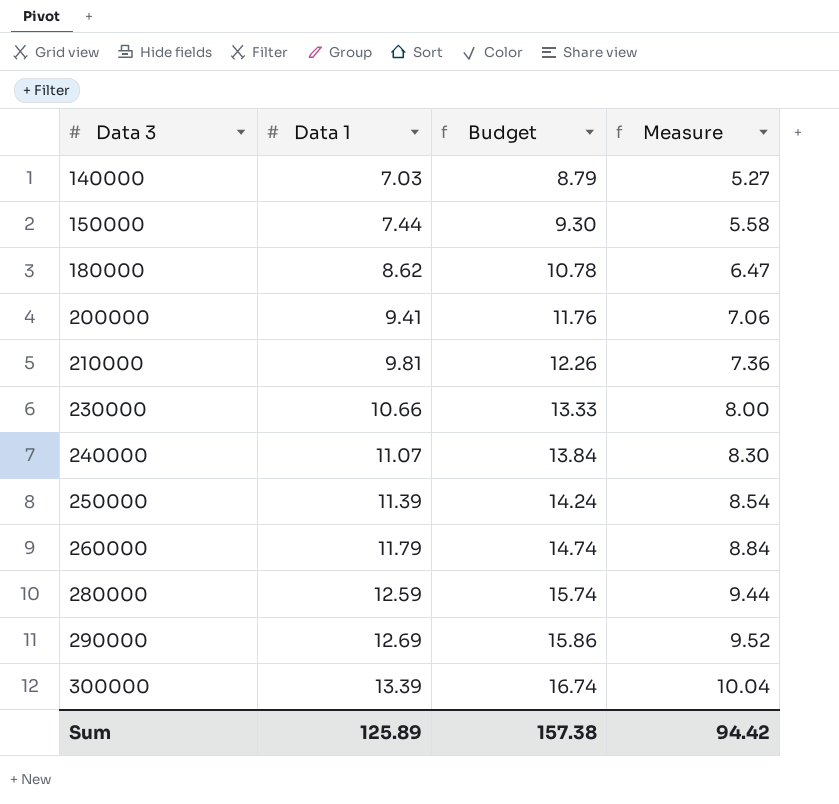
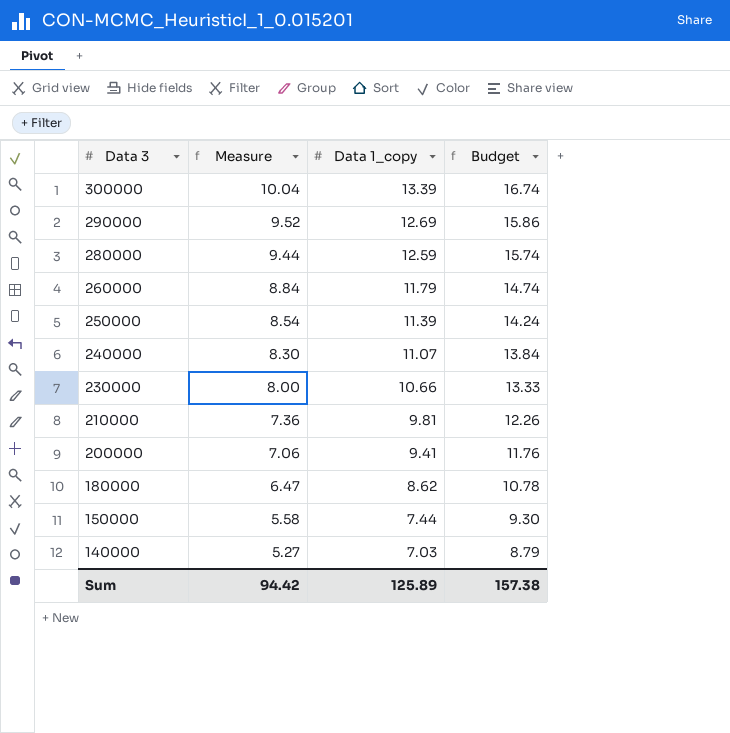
row order: Data 3 ascending -> Data 3 descending
column Measure | position: 4 -> 2
column name: Data 1 -> Data 1_copy

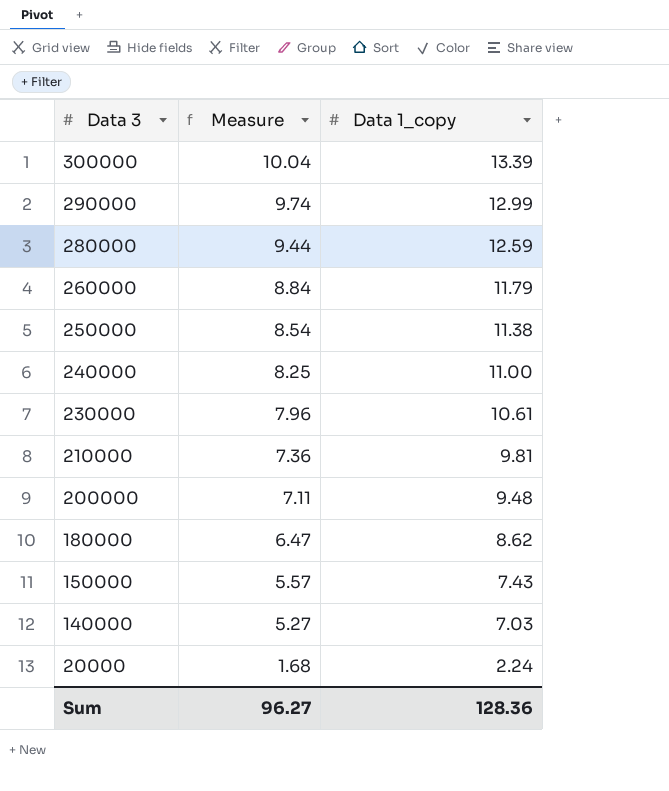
column Budget | formula: [Data 1_copy] * 1.25 -> none
290000 | Measure: 9.52 -> 9.74
290000 | Data 1_copy: 12.69 -> 12.99
250000 | Data 1_copy: 11.39 -> 11.38
240000 | Measure: 8.30 -> 8.25
240000 | Data 1_copy: 11.07 -> 11.00
230000 | Measure: 8.00 -> 7.96
230000 | Data 1_copy: 10.66 -> 10.61
200000 | Measure: 7.06 -> 7.11
200000 | Data 1_copy: 9.41 -> 9.48
150000 | Measure: 5.58 -> 5.57
150000 | Data 1_copy: 7.44 -> 7.43
row 20000: none -> 1.68 | 2.24
Sum | Measure: 94.42 -> 96.27
Sum | Data 1_copy: 125.89 -> 128.36

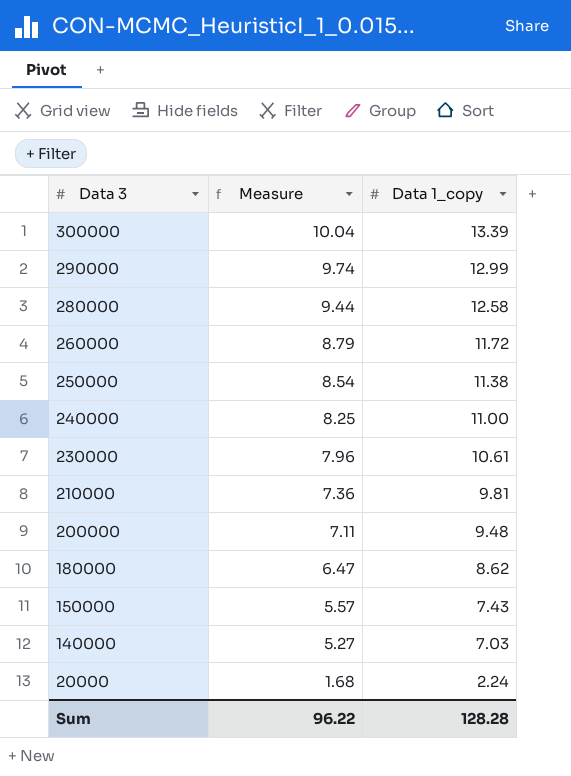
280000 | Data 1_copy: 12.59 -> 12.58
260000 | Measure: 8.84 -> 8.79
260000 | Data 1_copy: 11.79 -> 11.72
Sum | Measure: 96.27 -> 96.22
Sum | Data 1_copy: 128.36 -> 128.28

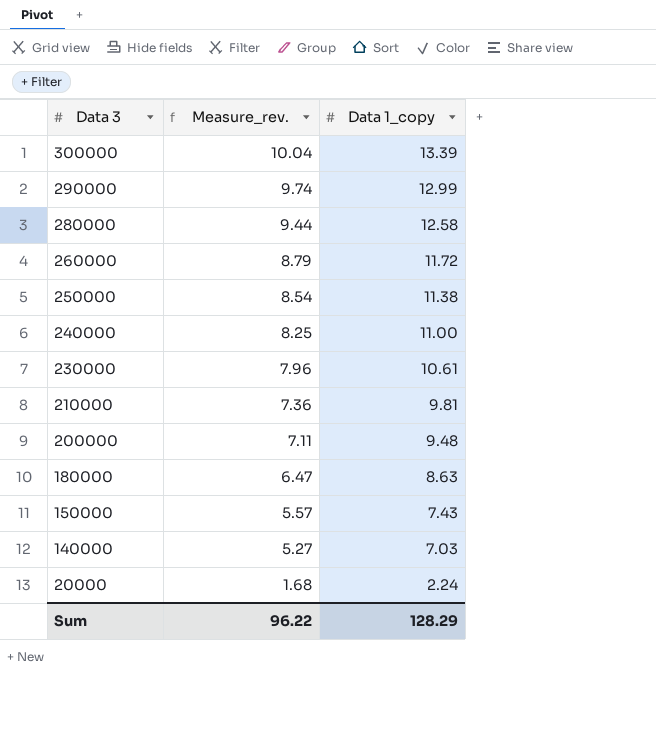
column name: Measure -> Measure_rev.
180000 | Data 1_copy: 8.62 -> 8.63
Sum | Data 1_copy: 128.28 -> 128.29

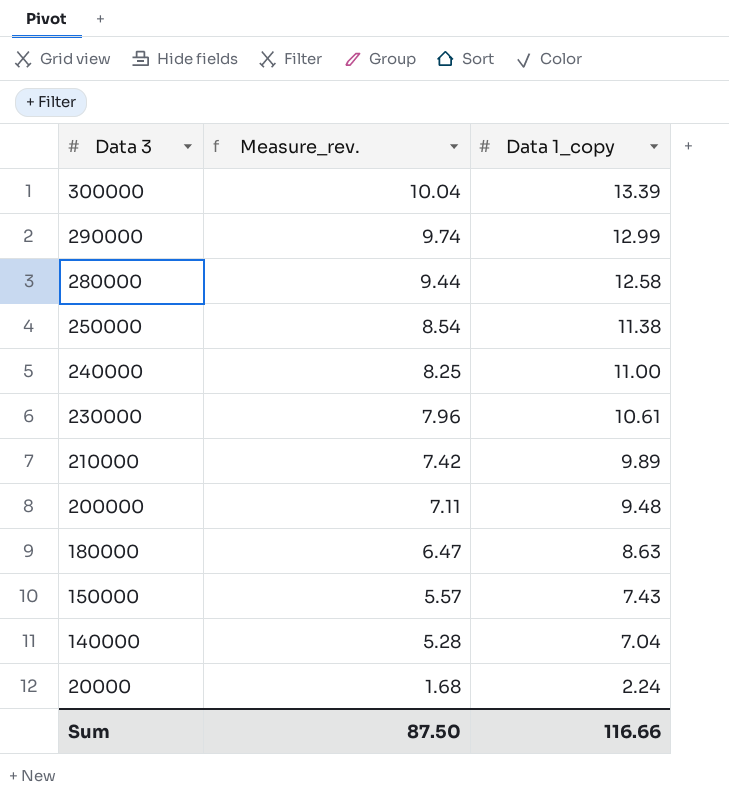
row 260000: 8.79 | 11.72 -> none
210000 | Measure_rev.: 7.36 -> 7.42
210000 | Data 1_copy: 9.81 -> 9.89
140000 | Measure_rev.: 5.27 -> 5.28
140000 | Data 1_copy: 7.03 -> 7.04
Sum | Measure_rev.: 96.22 -> 87.50
Sum | Data 1_copy: 128.29 -> 116.66

